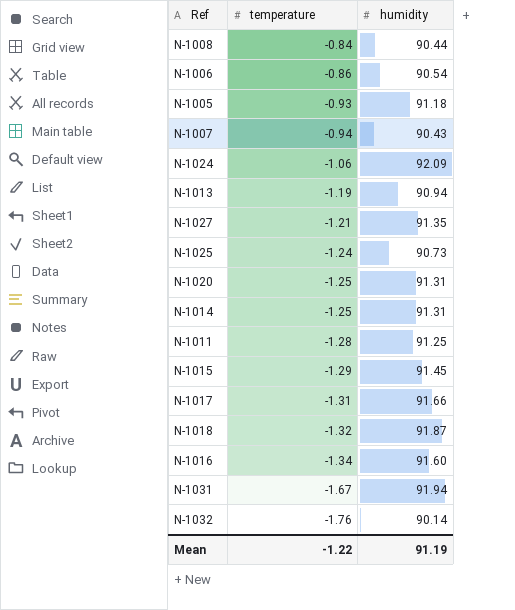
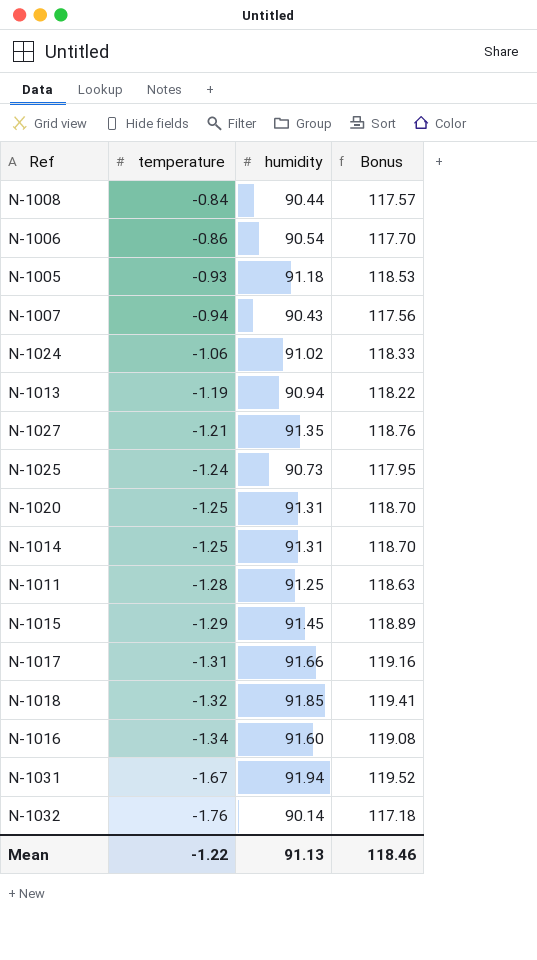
column Bonus | formula: none -> [humidity] * 1.3
N-1024 | humidity: 92.09 -> 91.02
N-1018 | humidity: 91.87 -> 91.85
Mean | humidity: 91.19 -> 91.13

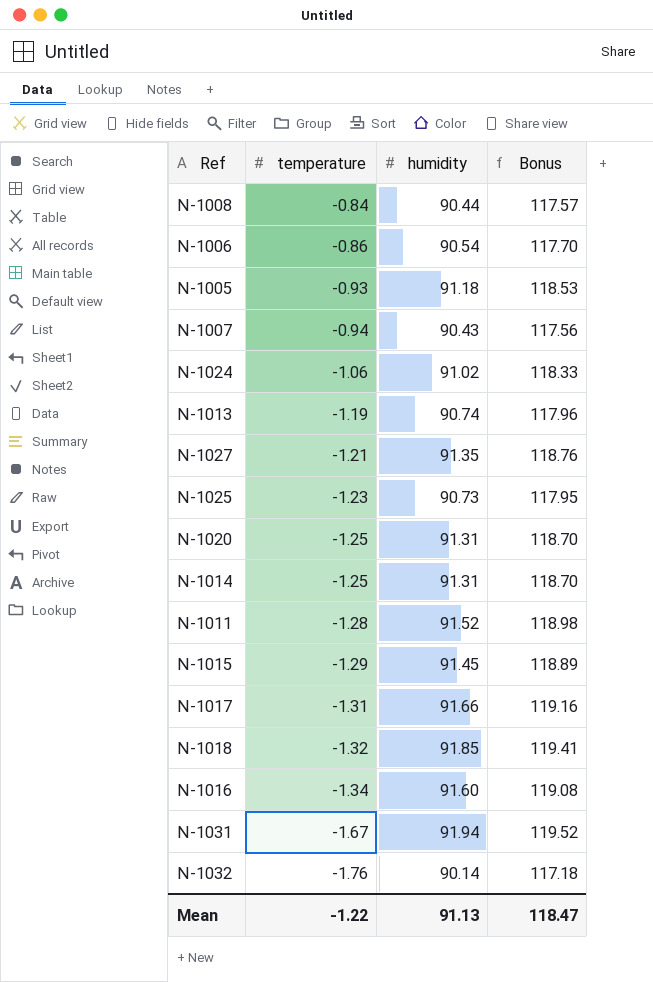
N-1013 | humidity: 90.94 -> 90.74
N-1013 | Bonus: 118.22 -> 117.96
N-1025 | temperature: -1.24 -> -1.23
N-1011 | humidity: 91.25 -> 91.52
N-1011 | Bonus: 118.63 -> 118.98
Mean | Bonus: 118.46 -> 118.47

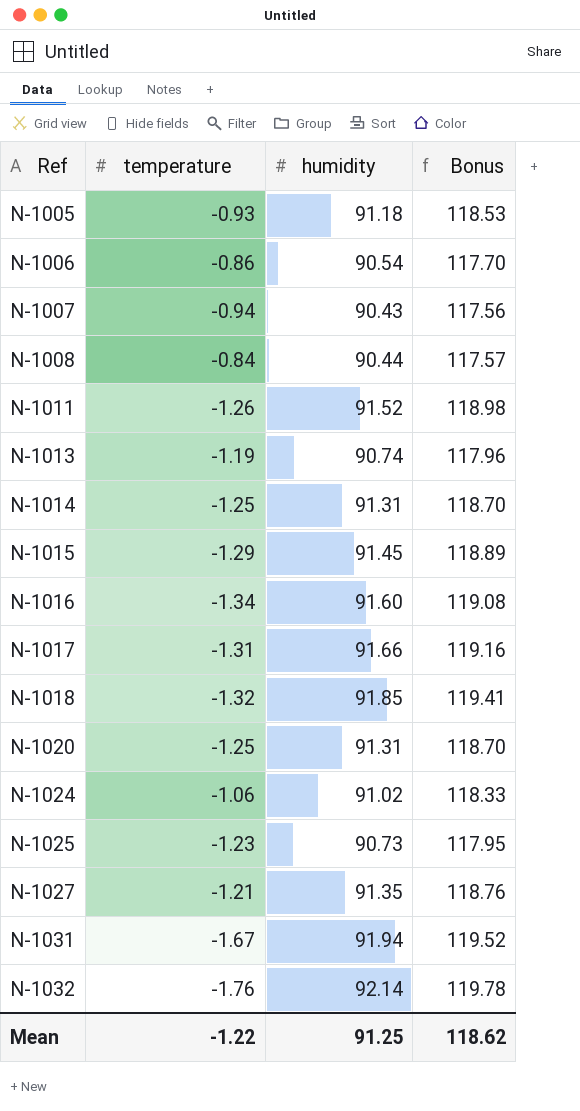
row order: temperature descending -> Ref ascending
N-1011 | temperature: -1.28 -> -1.26
N-1032 | humidity: 90.14 -> 92.14
N-1032 | Bonus: 117.18 -> 119.78
Mean | humidity: 91.13 -> 91.25
Mean | Bonus: 118.47 -> 118.62

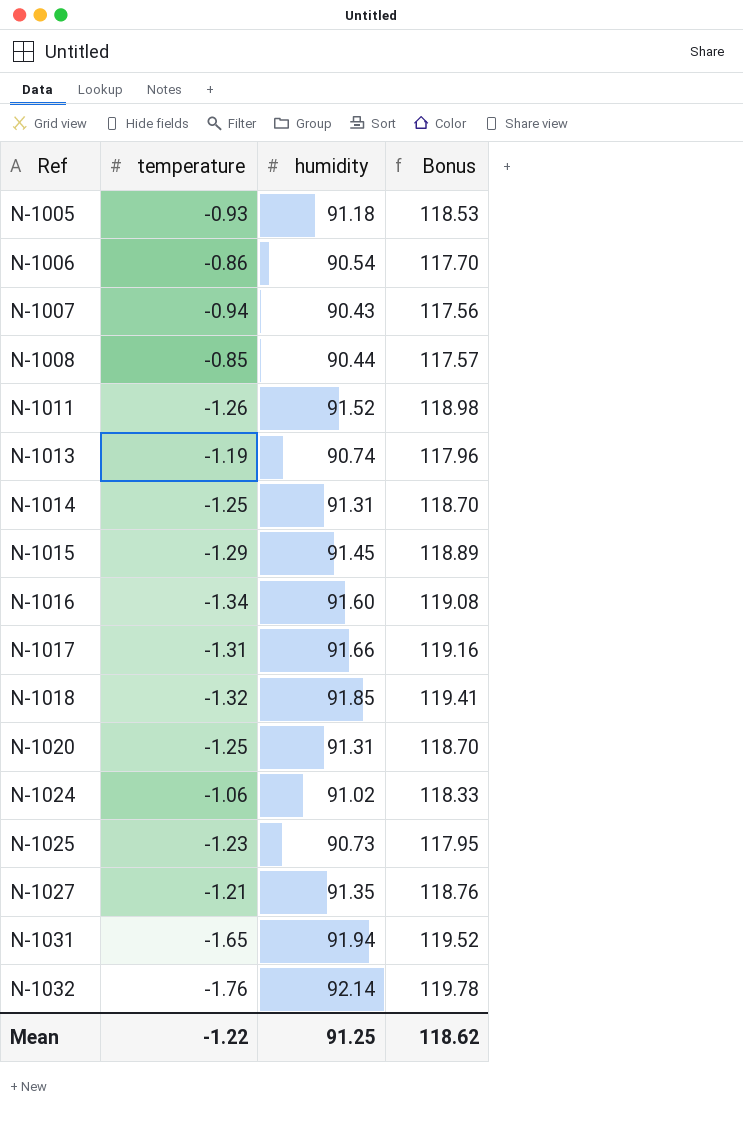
N-1008 | temperature: -0.84 -> -0.85
N-1031 | temperature: -1.67 -> -1.65

